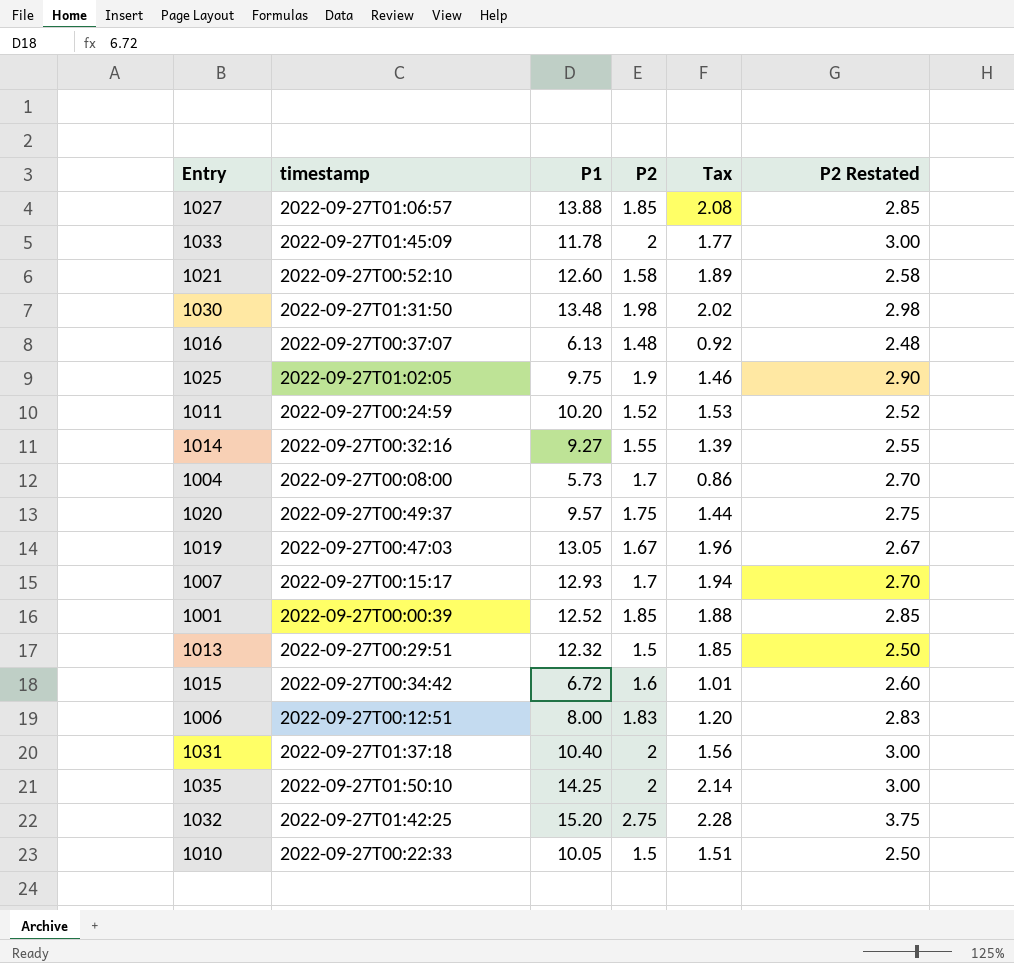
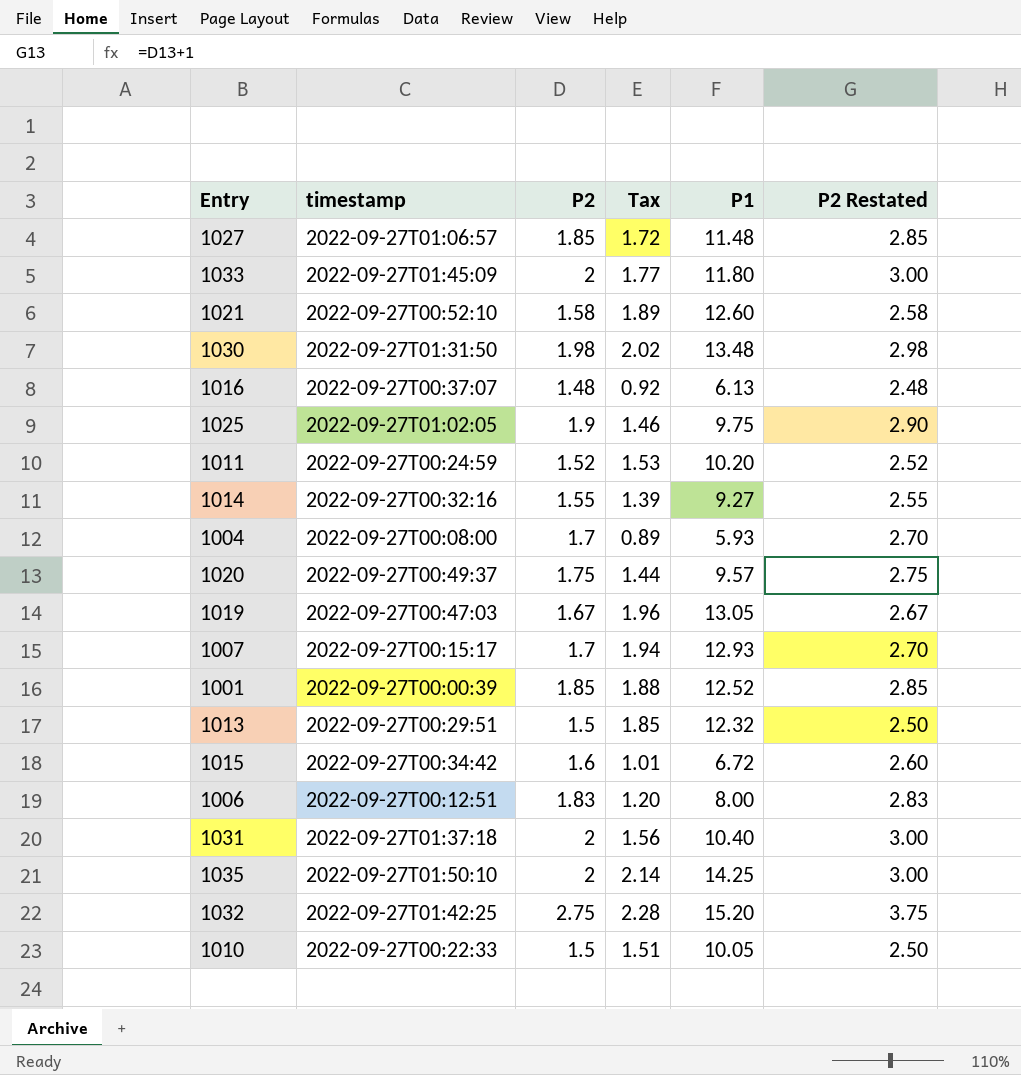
column P1 | position: 3 -> 5
1027 | Tax: 2.08 -> 1.72
1027 | P1: 13.88 -> 11.48
1033 | P1: 11.78 -> 11.80
1004 | Tax: 0.86 -> 0.89
1004 | P1: 5.73 -> 5.93

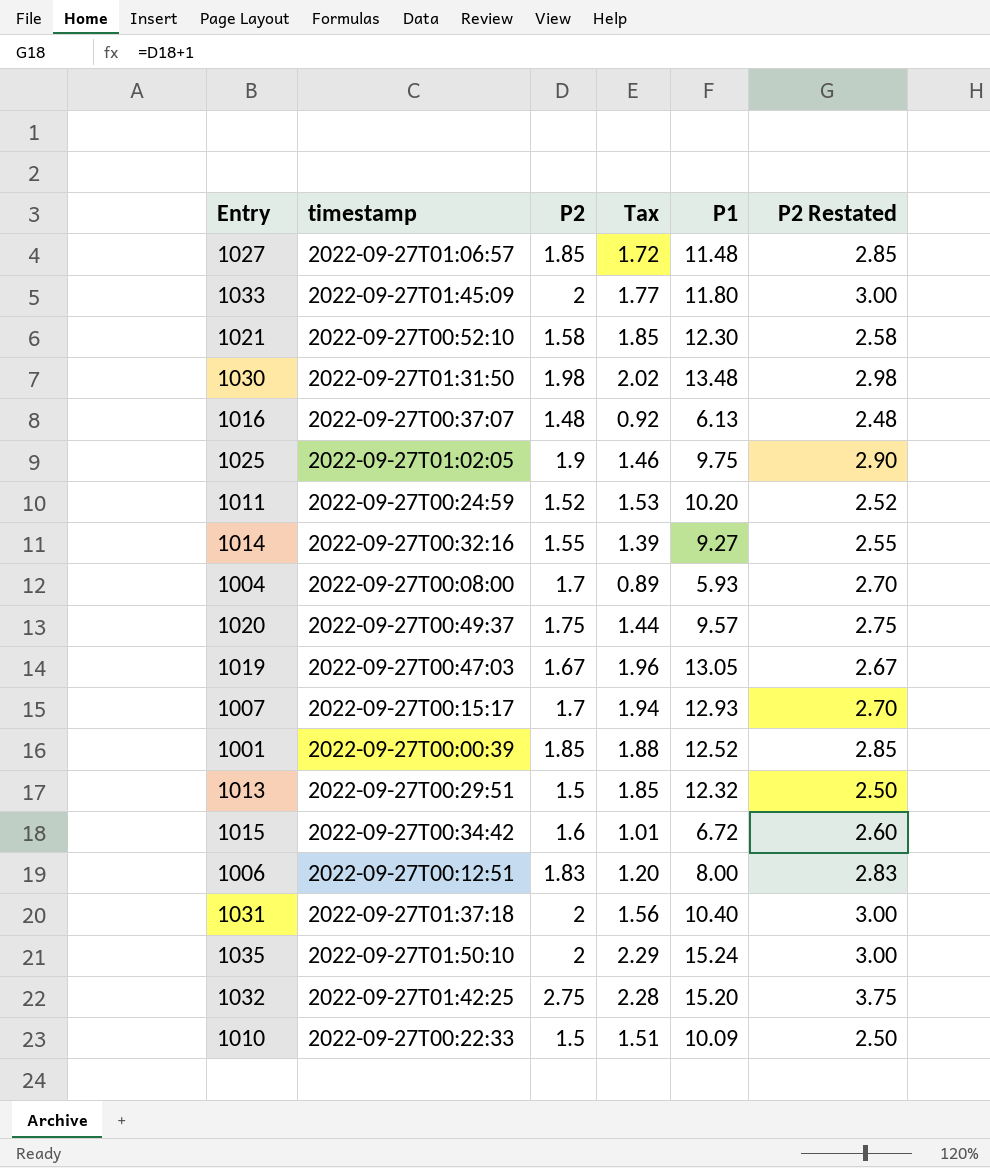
1021 | Tax: 1.89 -> 1.85
1021 | P1: 12.60 -> 12.30
1035 | Tax: 2.14 -> 2.29
1035 | P1: 14.25 -> 15.24
1010 | P1: 10.05 -> 10.09

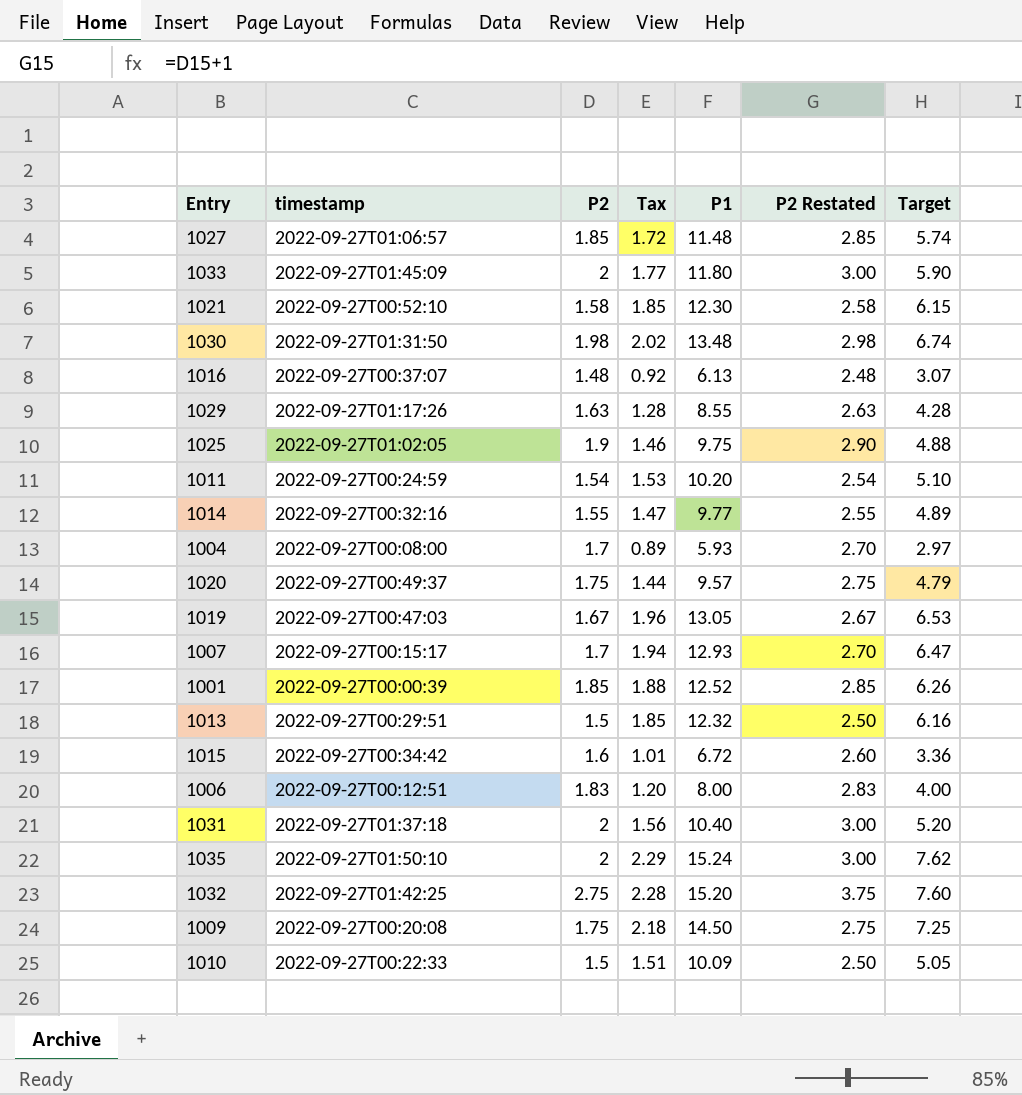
column Target | formula: none -> [P1] * 0.5
row 1029: none -> 2022-09-27T01:17:26 | 1.63 | 1.28 | 8.55 | 2.63 | 4.28
1011 | P2: 1.52 -> 1.54
1011 | P2 Restated: 2.52 -> 2.54
1014 | Tax: 1.39 -> 1.47
1014 | P1: 9.27 -> 9.77
row 1009: none -> 2022-09-27T00:20:08 | 1.75 | 2.18 | 14.50 | 2.75 | 7.25

